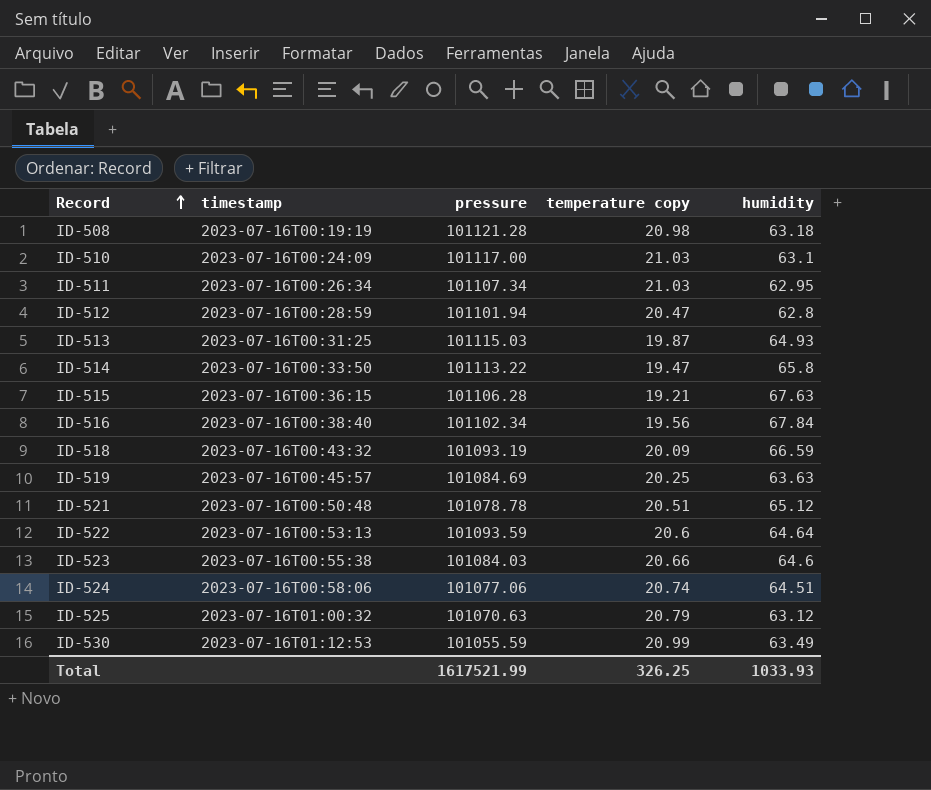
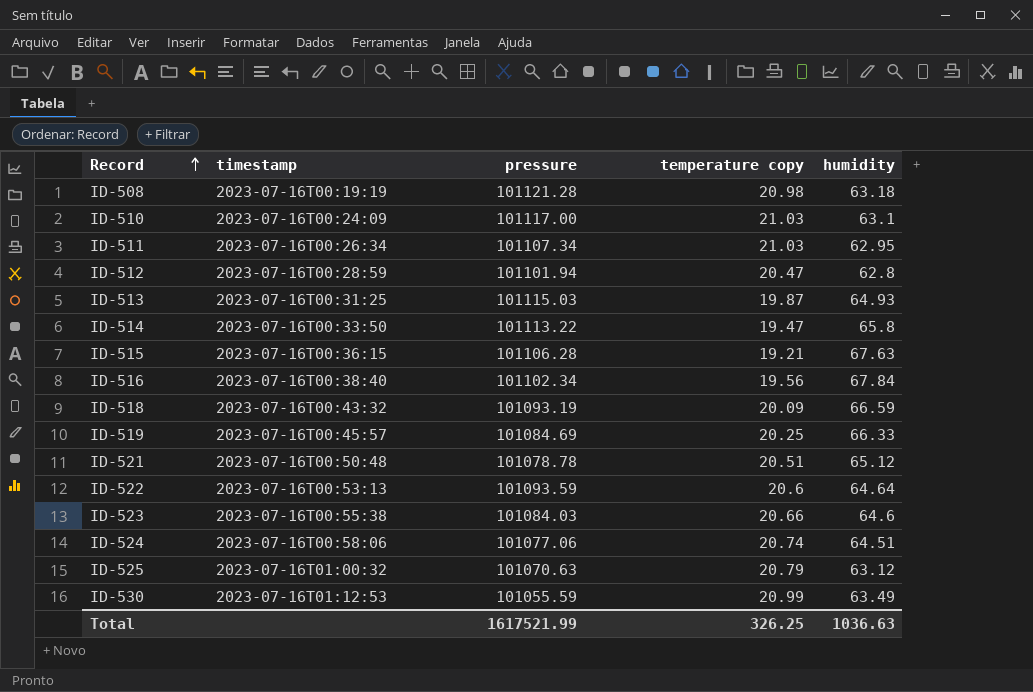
ID-519 | humidity: 63.63 -> 66.33
Total | humidity: 1033.93 -> 1036.63

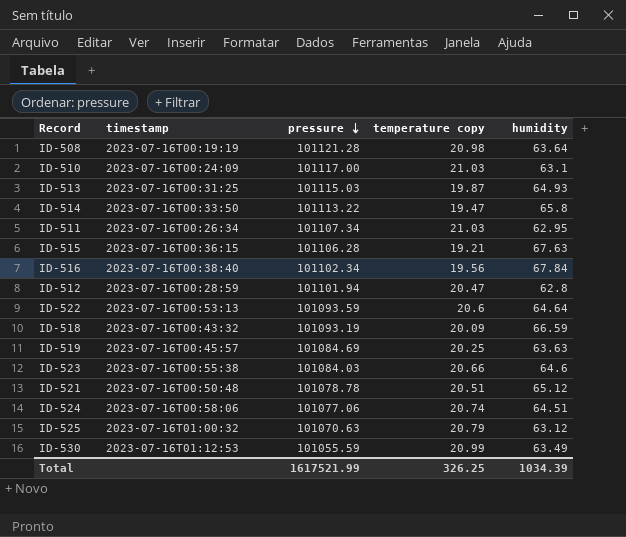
row order: Record ascending -> pressure descending
ID-508 | humidity: 63.18 -> 63.64
ID-519 | humidity: 66.33 -> 63.63
Total | humidity: 1036.63 -> 1034.39

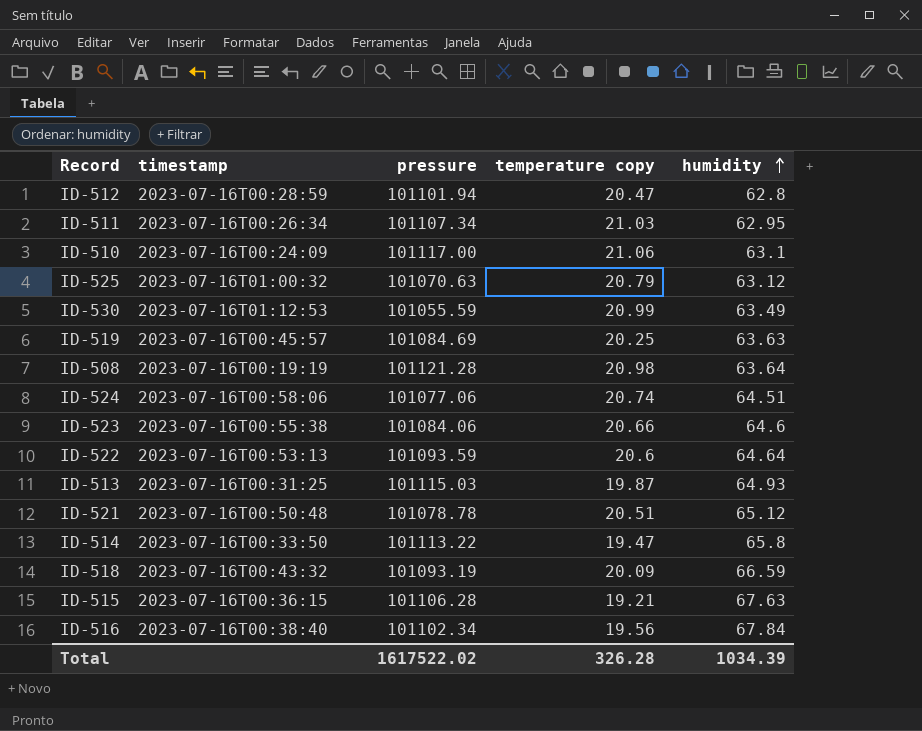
row order: pressure descending -> humidity ascending
ID-510 | temperature copy: 21.03 -> 21.06
ID-523 | pressure: 101084.03 -> 101084.06
Total | pressure: 1617521.99 -> 1617522.02
Total | temperature copy: 326.25 -> 326.28

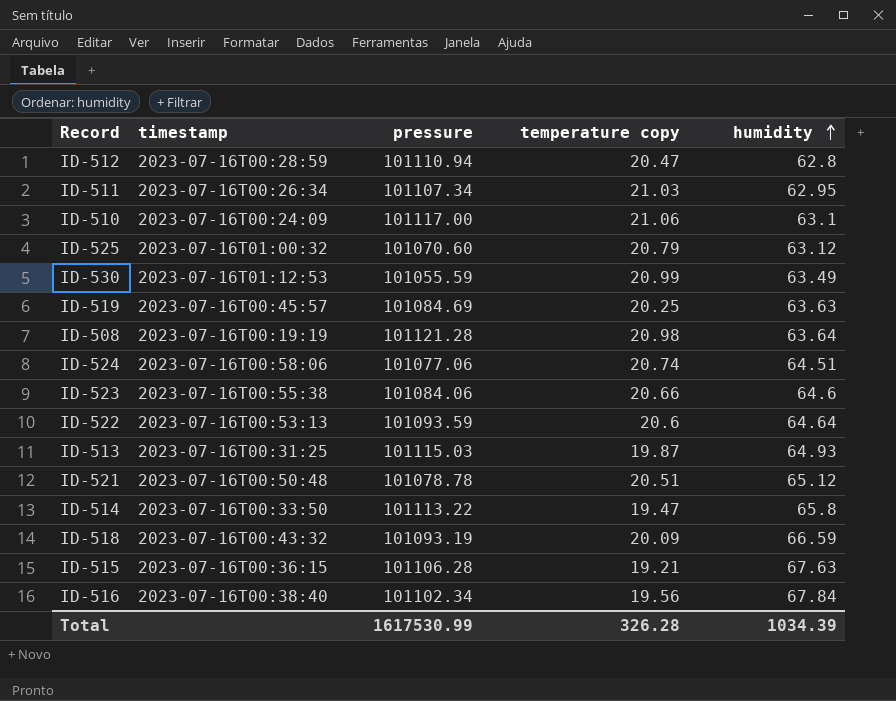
ID-512 | pressure: 101101.94 -> 101110.94
ID-525 | pressure: 101070.63 -> 101070.60
Total | pressure: 1617522.02 -> 1617530.99

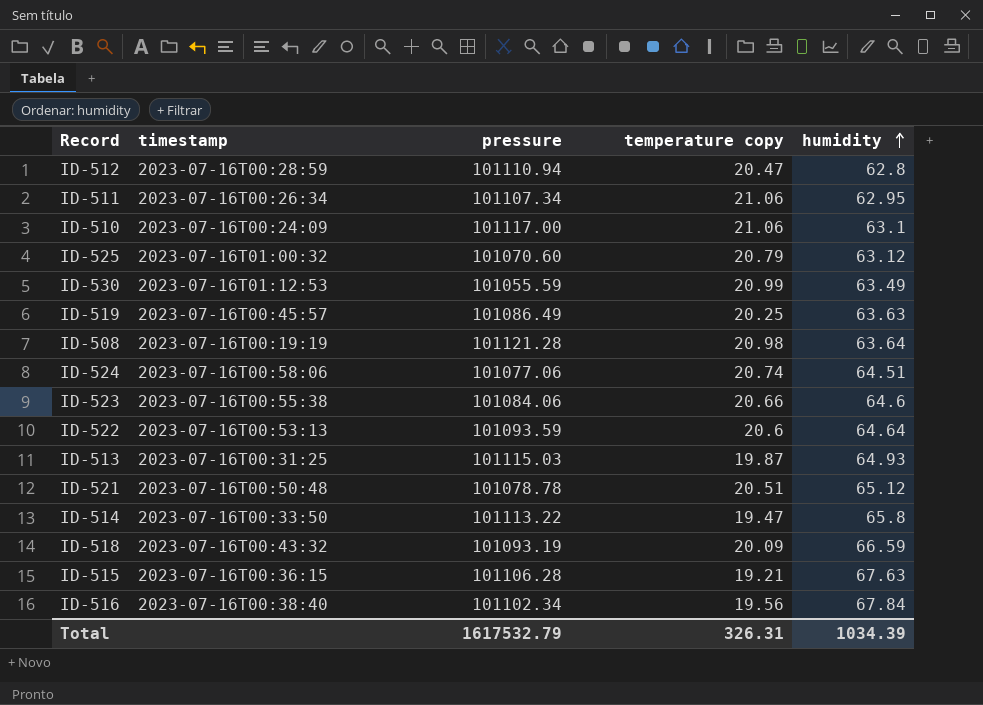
ID-511 | temperature copy: 21.03 -> 21.06
ID-519 | pressure: 101084.69 -> 101086.49
Total | pressure: 1617530.99 -> 1617532.79
Total | temperature copy: 326.28 -> 326.31

